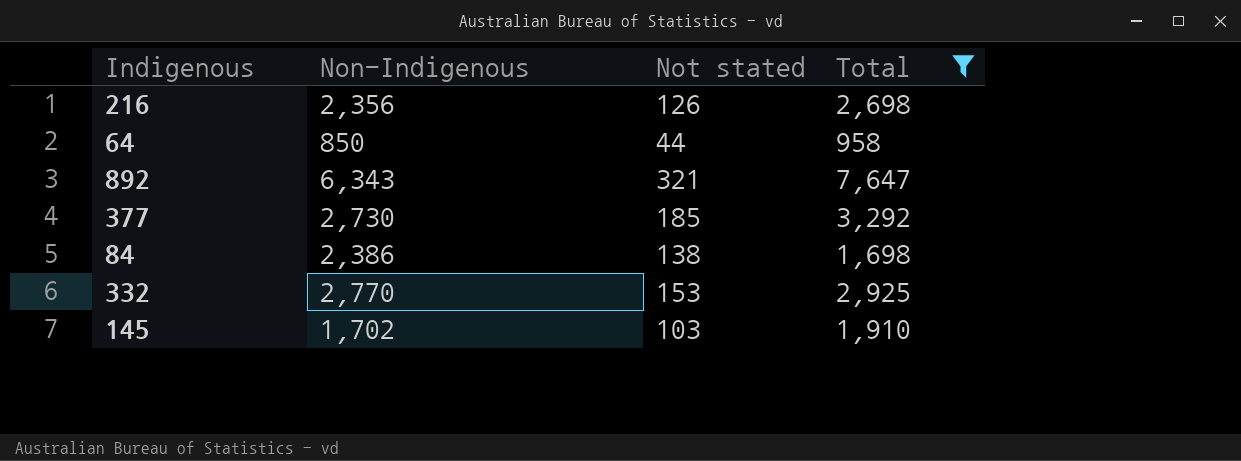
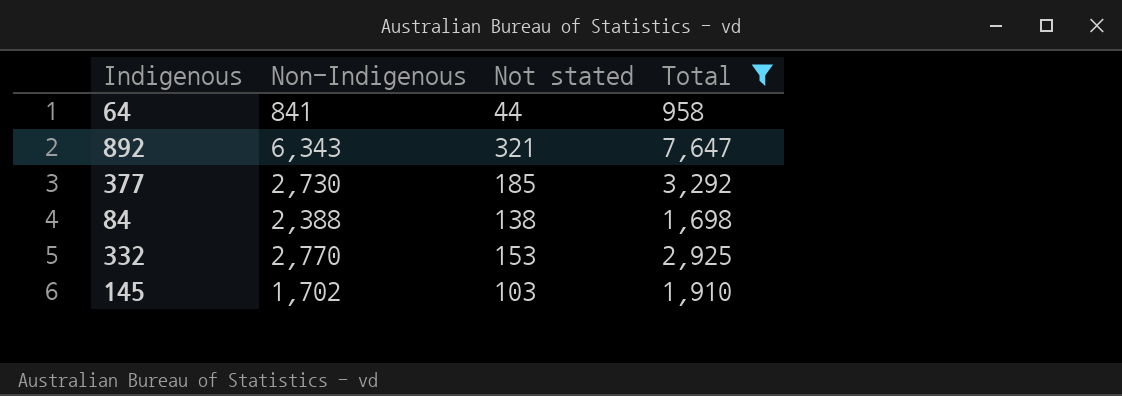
row 216: 2,356 | 126 | 2,698 -> none
64 | Non-Indigenous: 850 -> 841
84 | Non-Indigenous: 2,386 -> 2,388

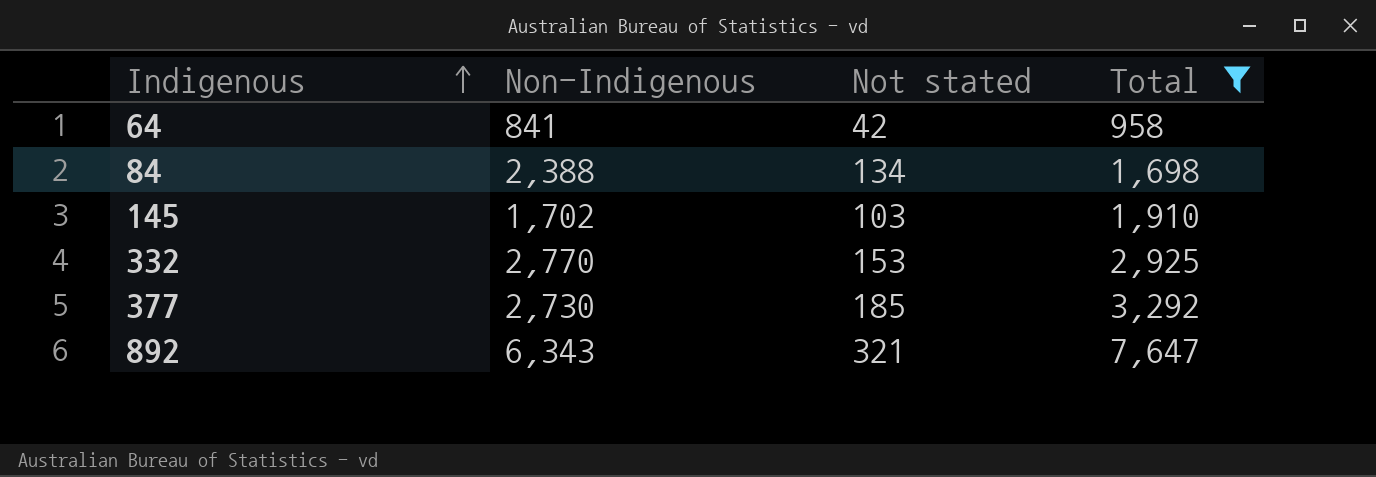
row order: none -> Indigenous ascending
64 | Not stated: 44 -> 42
84 | Not stated: 138 -> 134

